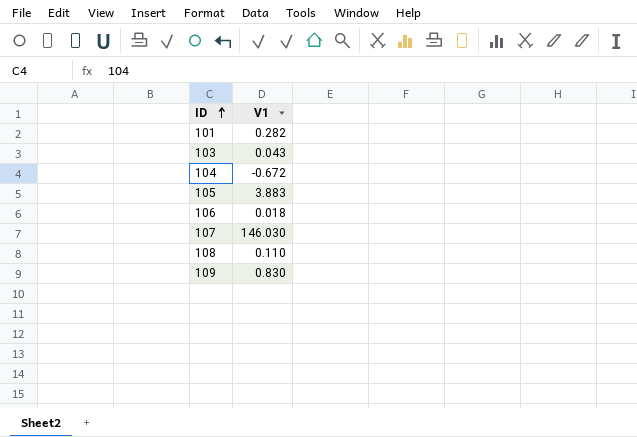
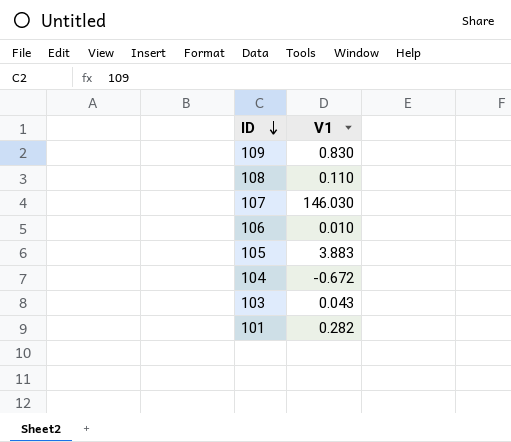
row order: ID ascending -> ID descending
106 | V1: 0.018 -> 0.010

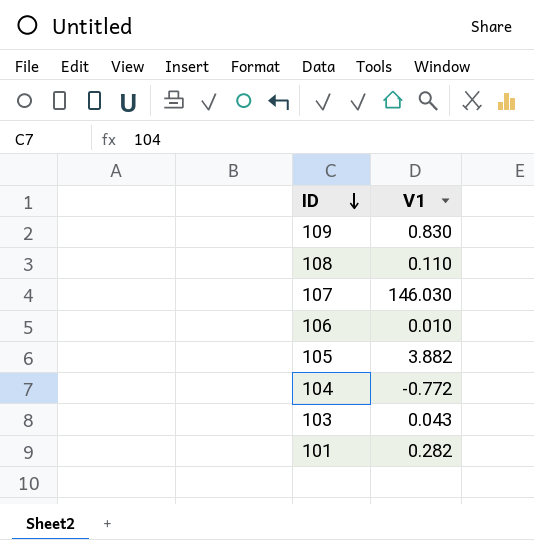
105 | V1: 3.883 -> 3.882
104 | V1: -0.672 -> -0.772

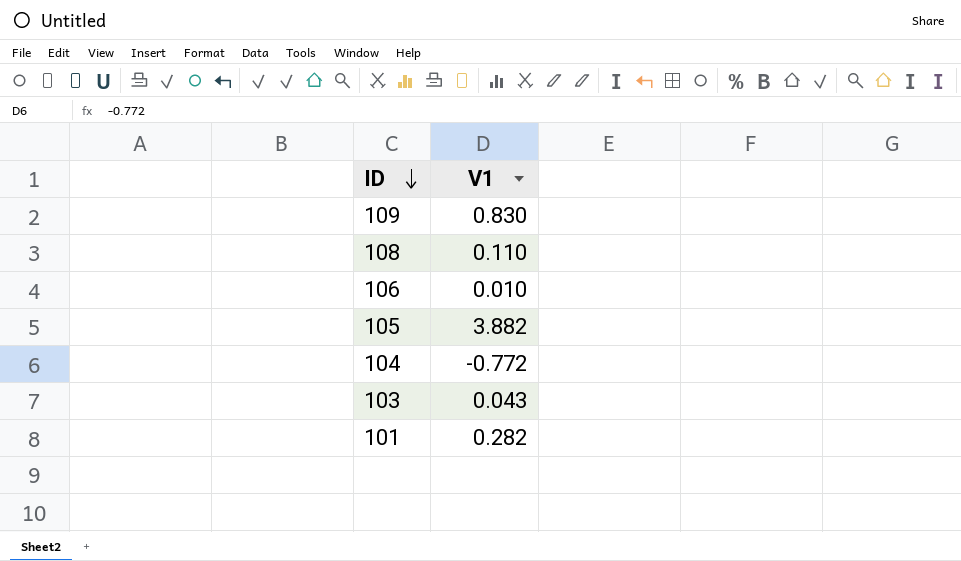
row 107: 146.030 -> none

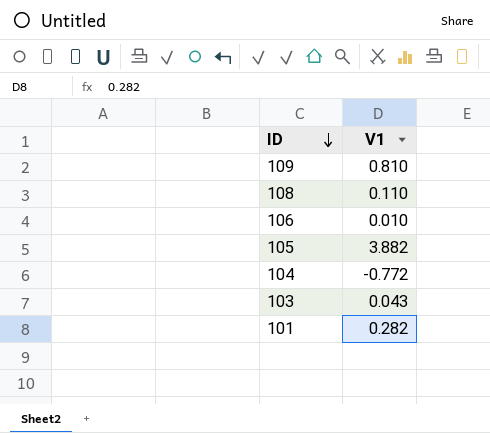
109 | V1: 0.830 -> 0.810

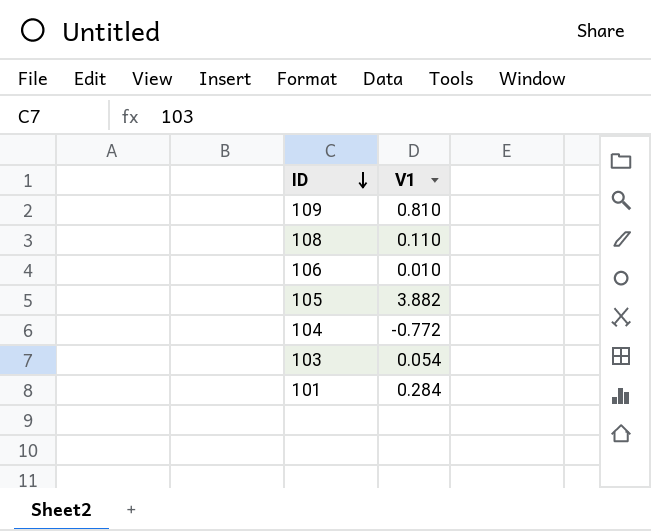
103 | V1: 0.043 -> 0.054
101 | V1: 0.282 -> 0.284

